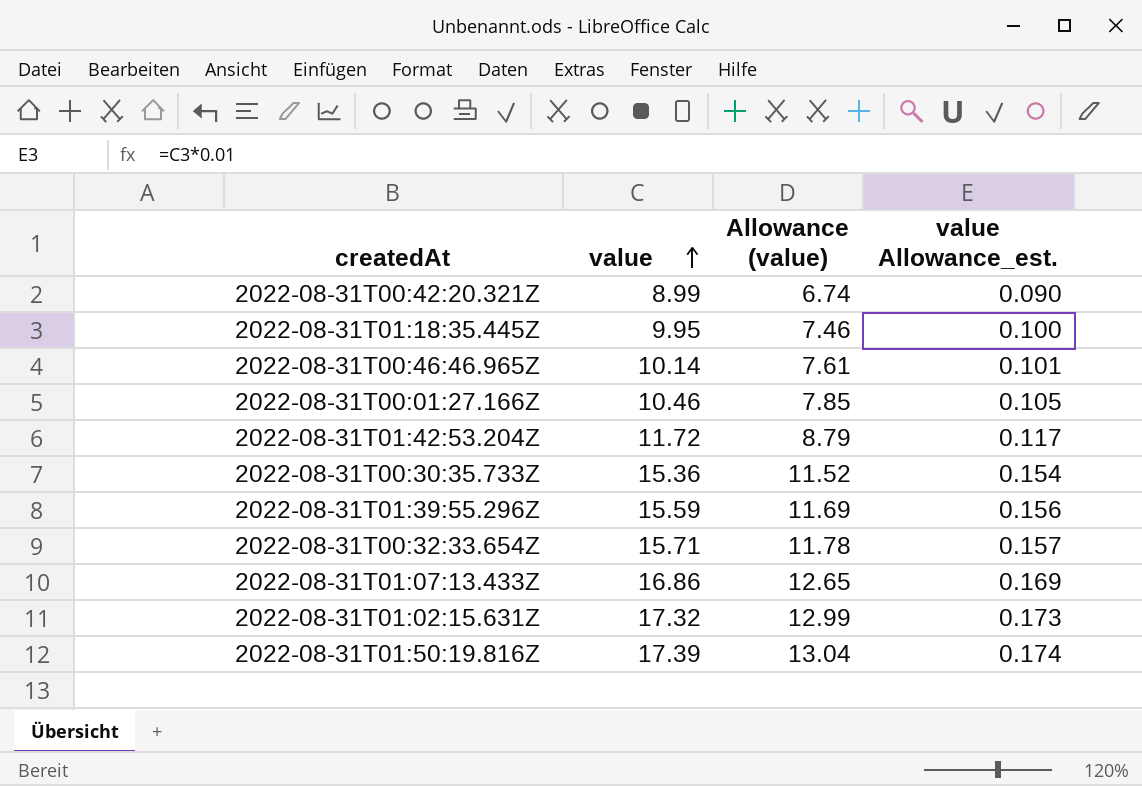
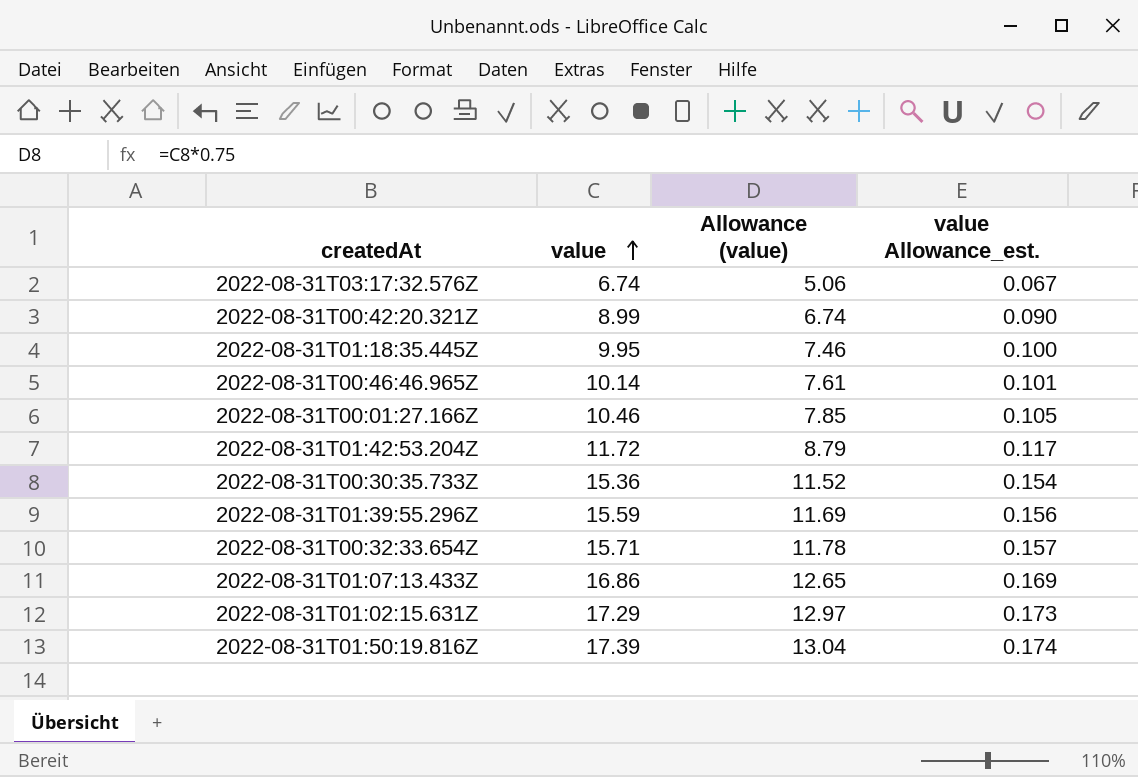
row 2022-08-31T03:17:32.576Z: none -> 6.74 | 5.06 | 0.067
2022-08-31T01:02:15.631Z | value: 17.32 -> 17.29
2022-08-31T01:02:15.631Z | Allowance (value): 12.99 -> 12.97

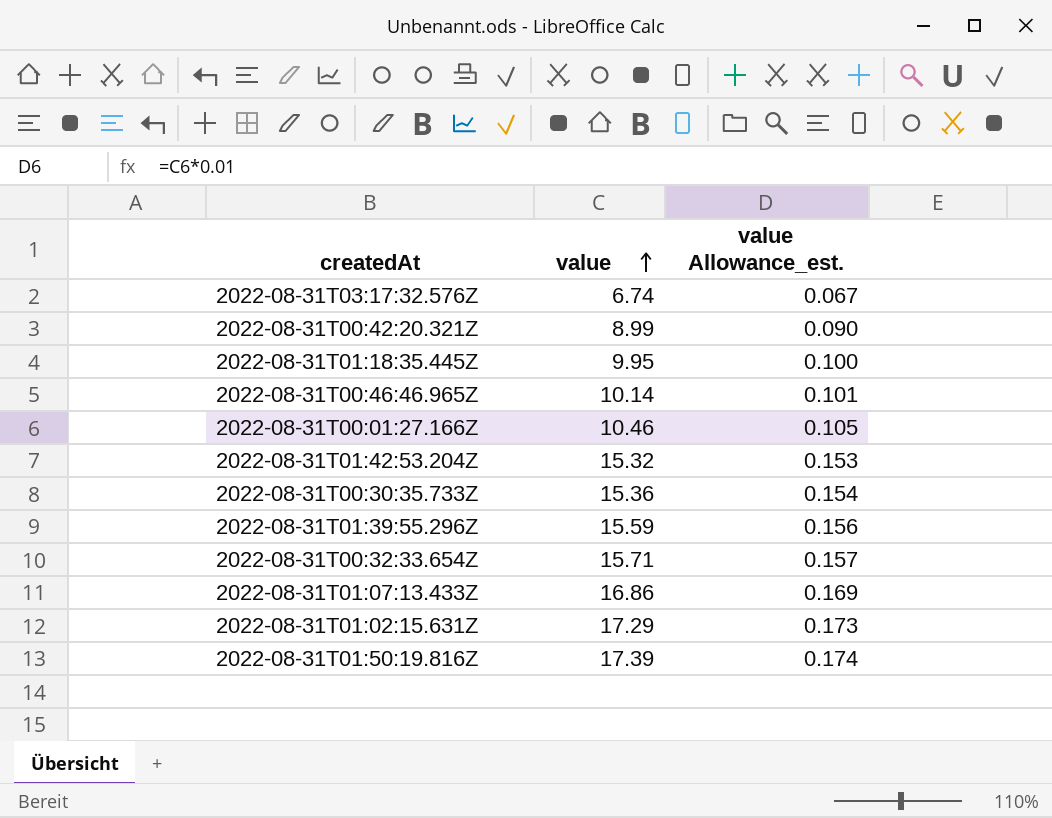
column Allowance (value) | formula: [value] * 0.75 -> none
2022-08-31T01:42:53.204Z | value: 11.72 -> 15.32
2022-08-31T01:42:53.204Z | value Allowance_est.: 0.117 -> 0.153

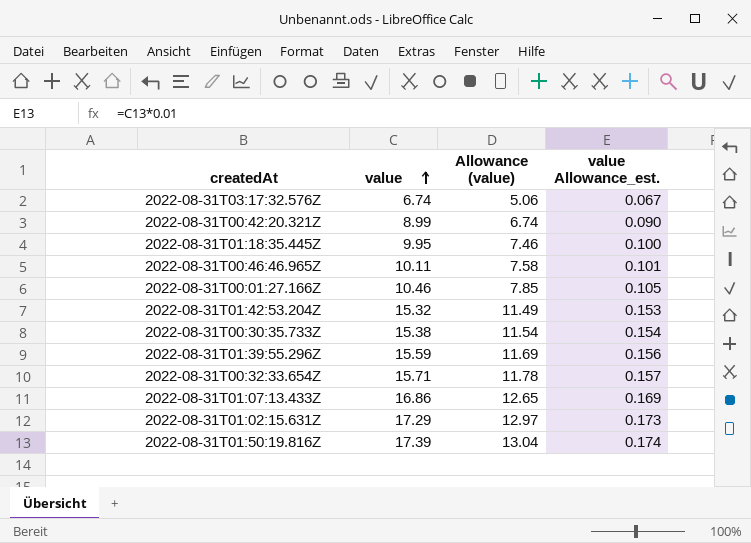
column Allowance (value) | formula: none -> [value] * 0.75
2022-08-31T00:46:46.965Z | value: 10.14 -> 10.11
2022-08-31T00:30:35.733Z | value: 15.36 -> 15.38

